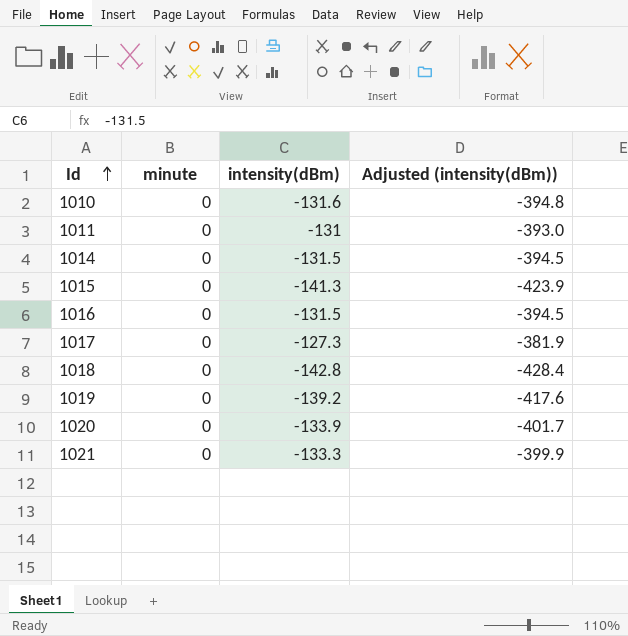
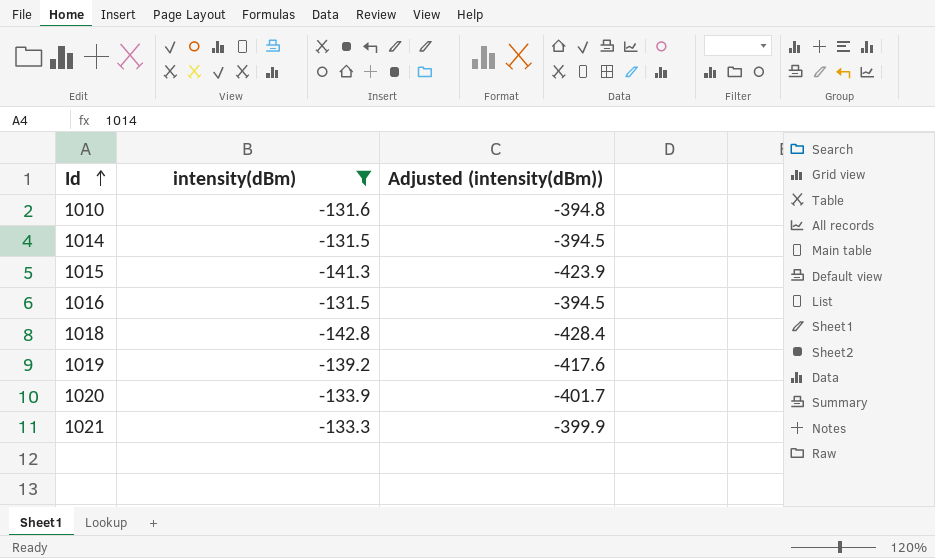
filter: none -> intensity(dBm) <= -131.5
column minute | position: 2 -> none

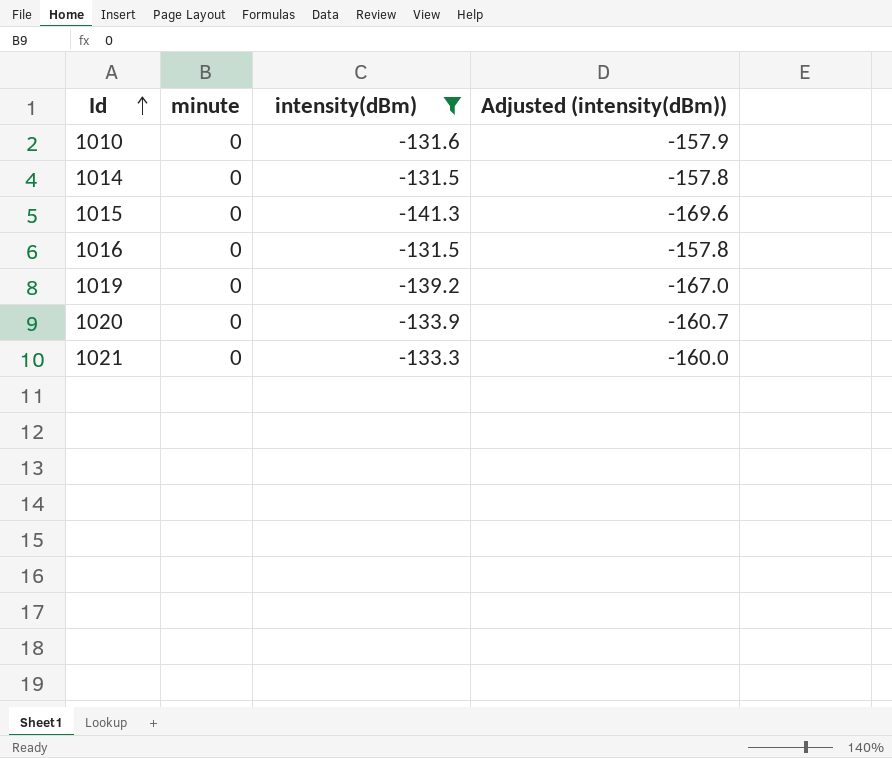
column minute | position: none -> 2
column Adjusted (intensity(dBm)) | formula: [intensity(dBm)] * 3 -> [intensity(dBm)] * 1.2
row 1018: -142.8 | -428.4 -> none

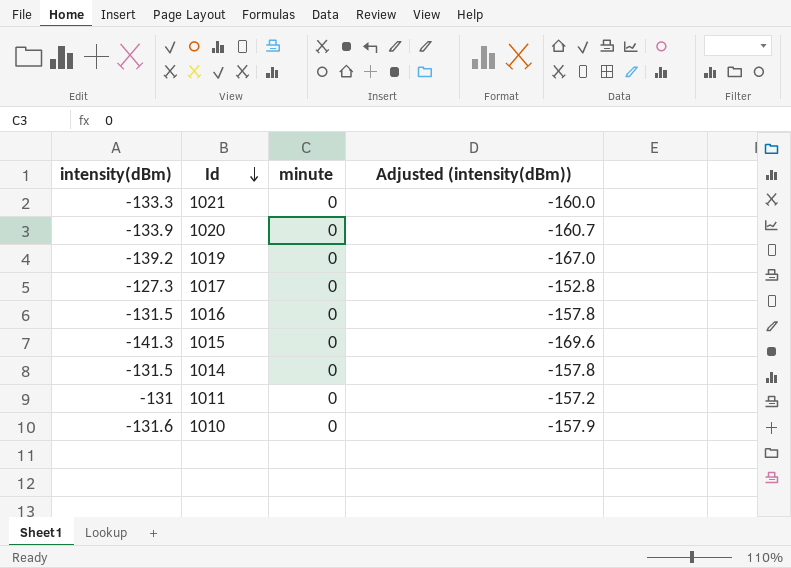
filter: intensity(dBm) <= -131.5 -> none
row order: Id ascending -> Id descending
column intensity(dBm) | position: 3 -> 1

